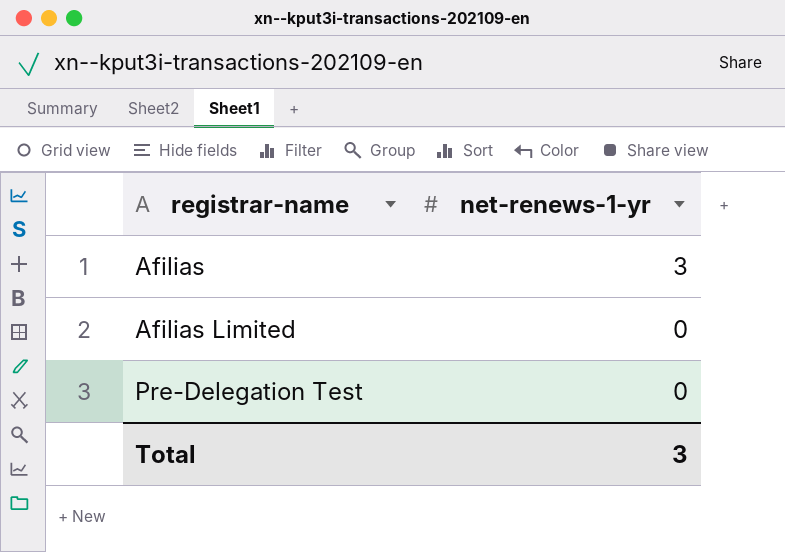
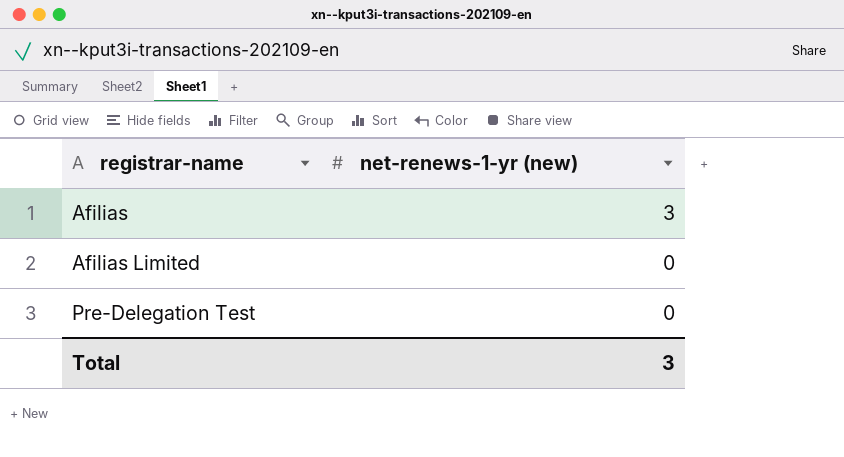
column name: net-renews-1-yr -> net-renews-1-yr (new)

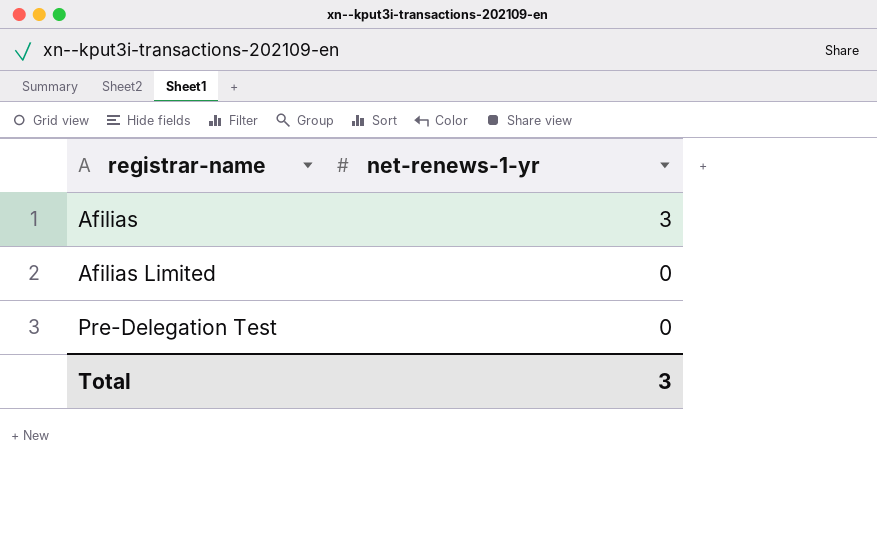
column name: net-renews-1-yr (new) -> net-renews-1-yr

